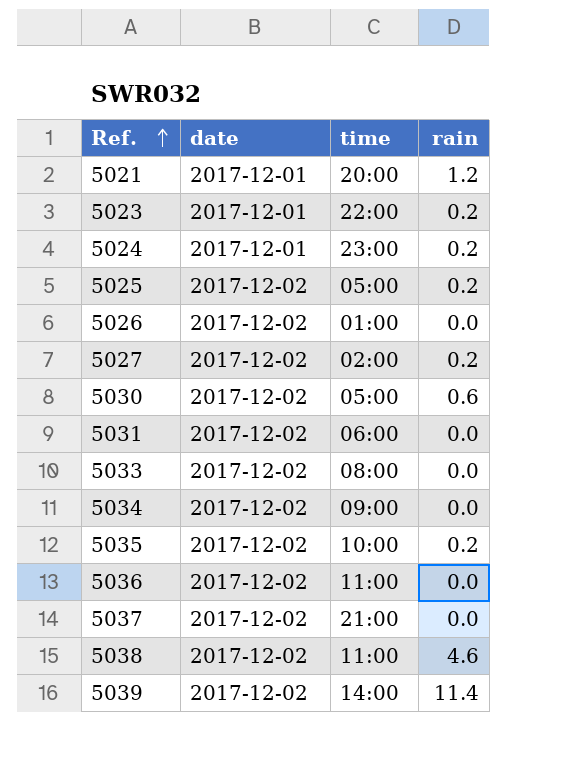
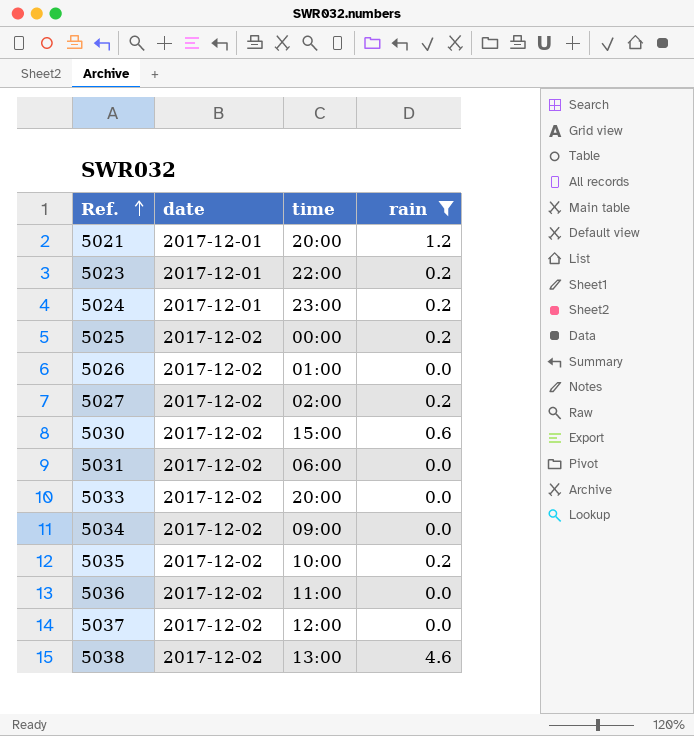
filter: none -> rain != 11.4
5025 | time: 05:00 -> 00:00
5030 | time: 05:00 -> 15:00
5033 | time: 08:00 -> 20:00
5037 | time: 21:00 -> 12:00
5038 | time: 11:00 -> 13:00

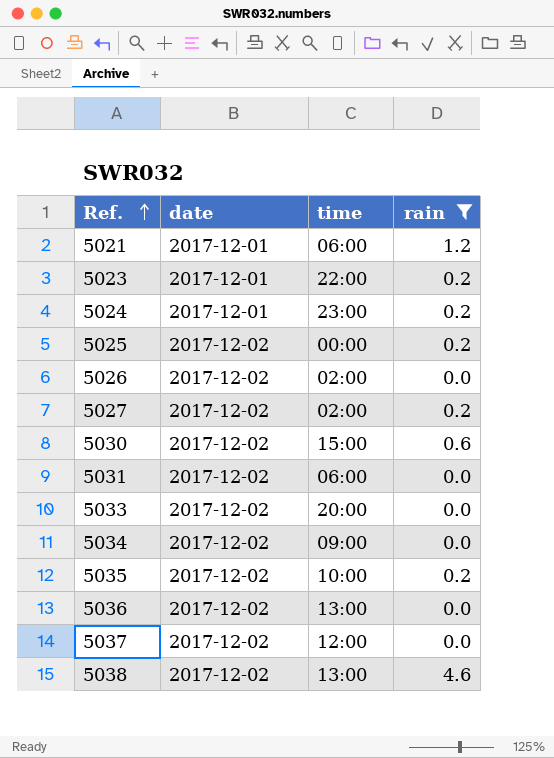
5021 | time: 20:00 -> 06:00
5026 | time: 01:00 -> 02:00
5036 | time: 11:00 -> 13:00

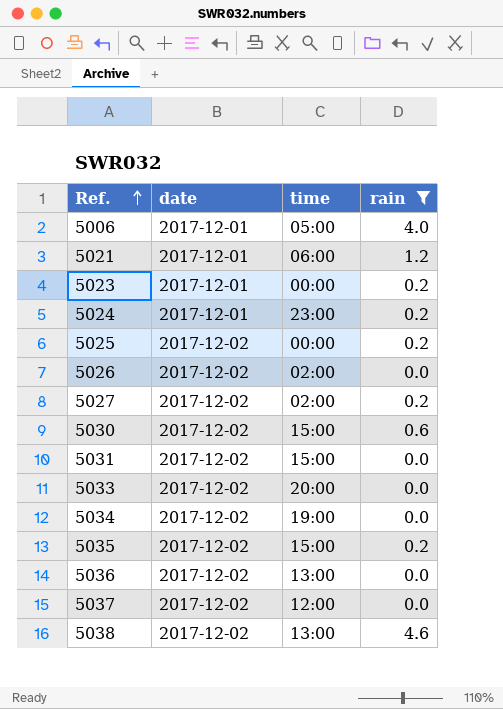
row 5006: none -> 2017-12-01 | 05:00 | 4.0
5023 | time: 22:00 -> 00:00
5031 | time: 06:00 -> 15:00
5034 | time: 09:00 -> 19:00
5035 | time: 10:00 -> 15:00

